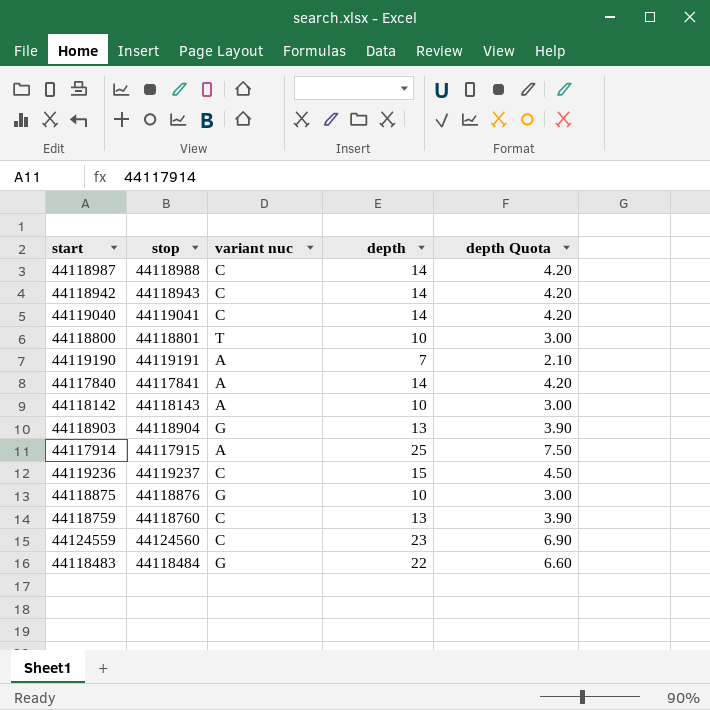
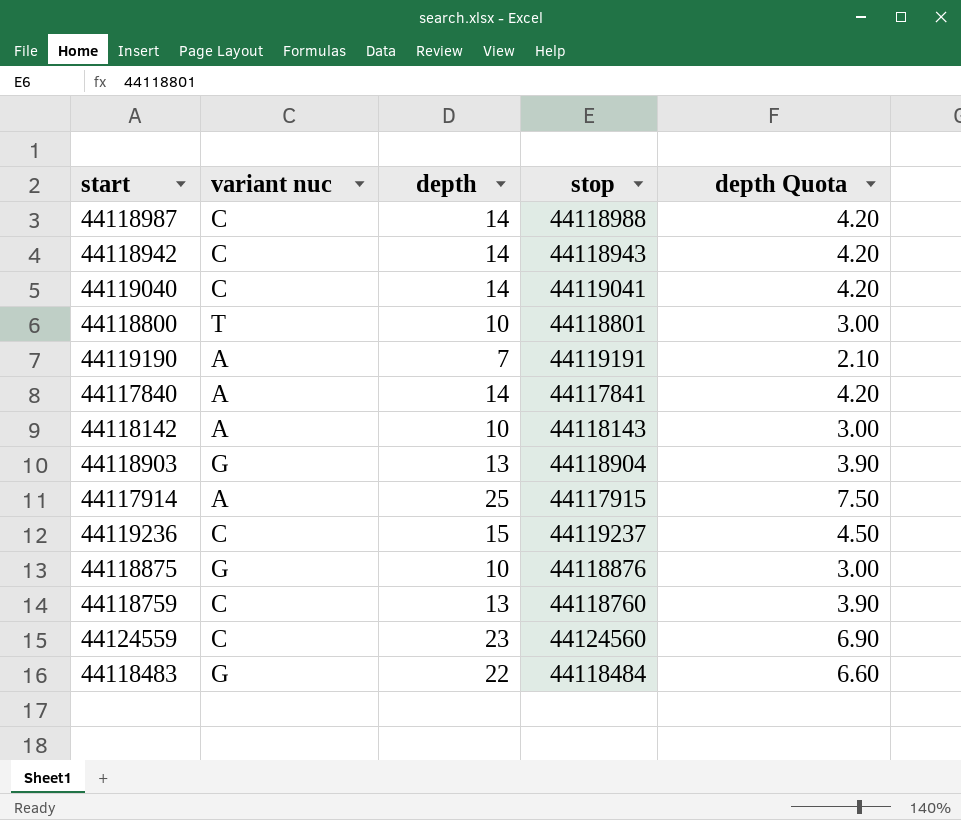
column stop | position: 2 -> 4

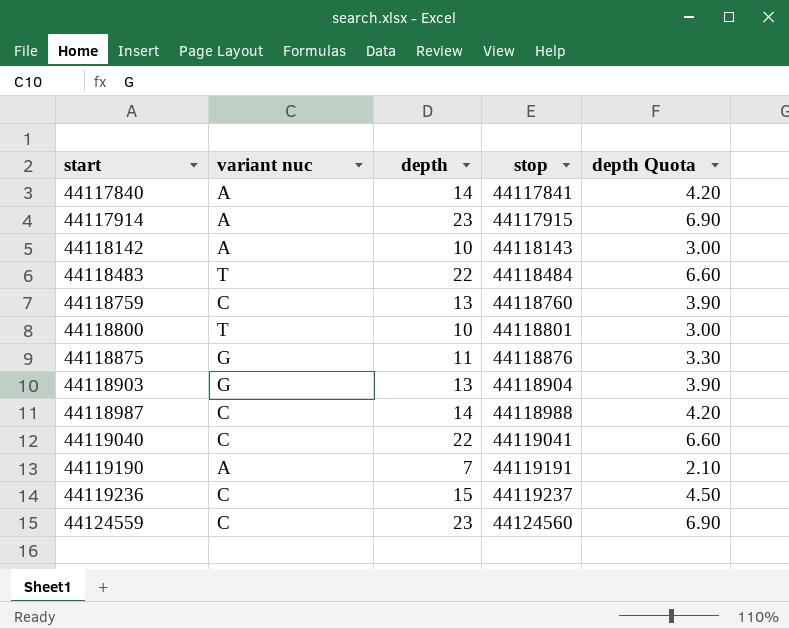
row order: none -> start ascending
row 44118942: C | 14 | 44118943 | 4.20 -> none
44117914 | depth: 25 -> 23
44117914 | depth Quota: 7.50 -> 6.90
44118483 | variant nuc: G -> T
44118875 | depth: 10 -> 11
44118875 | depth Quota: 3.00 -> 3.30
44119040 | depth: 14 -> 22
44119040 | depth Quota: 4.20 -> 6.60

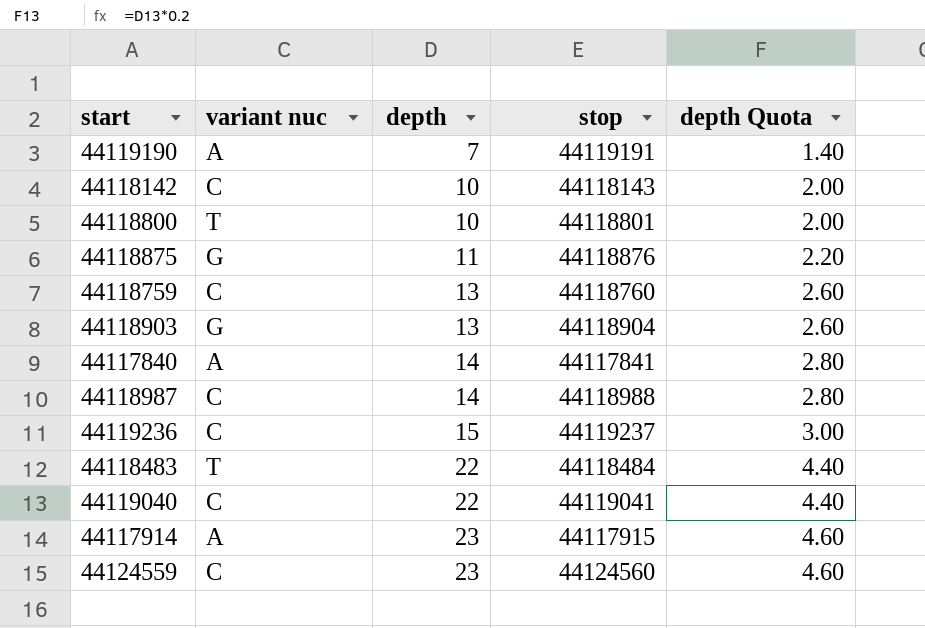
row order: start ascending -> depth ascending
column depth Quota | formula: [depth] * 0.3 -> [depth] * 0.2
44118142 | variant nuc: A -> C

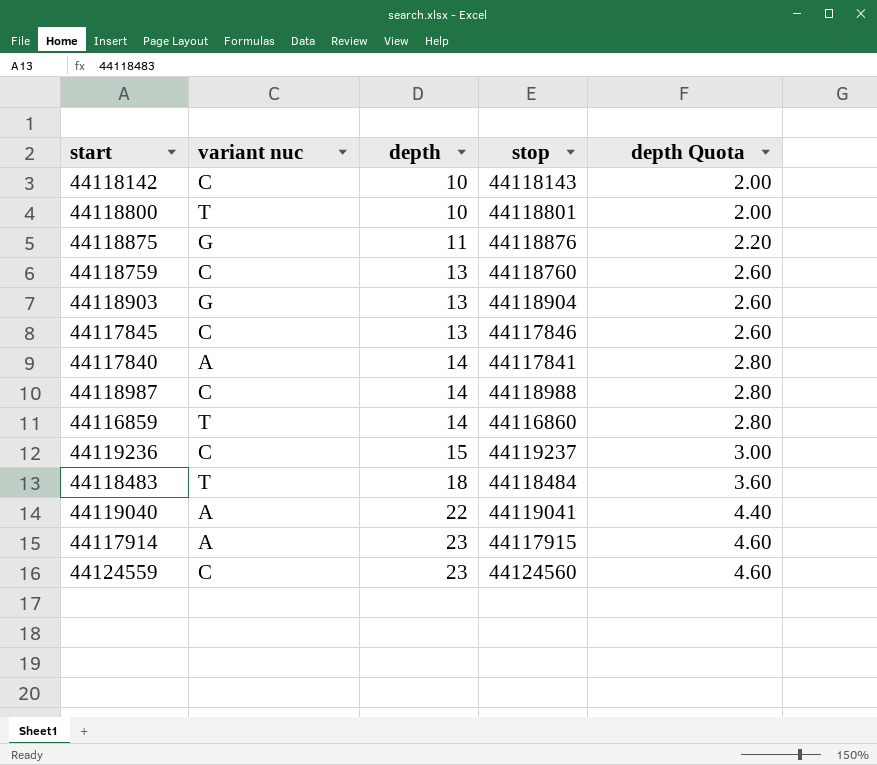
row 44119190: A | 7 | 44119191 | 1.40 -> none
row 44117845: none -> C | 13 | 44117846 | 2.60
row 44116859: none -> T | 14 | 44116860 | 2.80
44118483 | depth: 22 -> 18
44118483 | depth Quota: 4.40 -> 3.60
44119040 | variant nuc: C -> A

